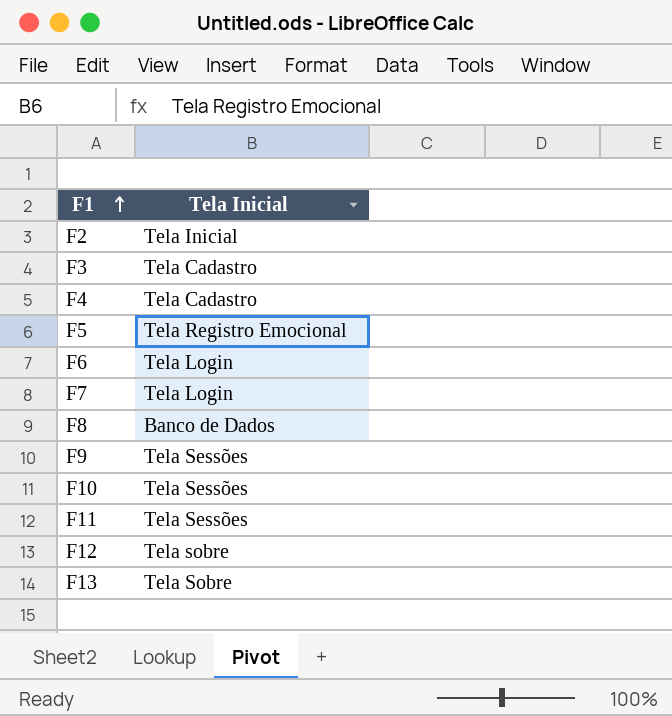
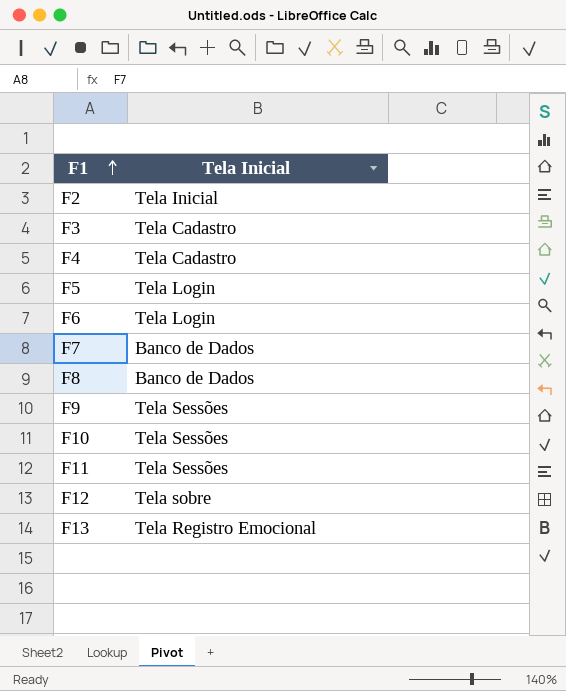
F5 | Tela Inicial: Tela Registro Emocional -> Tela Login
F7 | Tela Inicial: Tela Login -> Banco de Dados
F13 | Tela Inicial: Tela Sobre -> Tela Registro Emocional

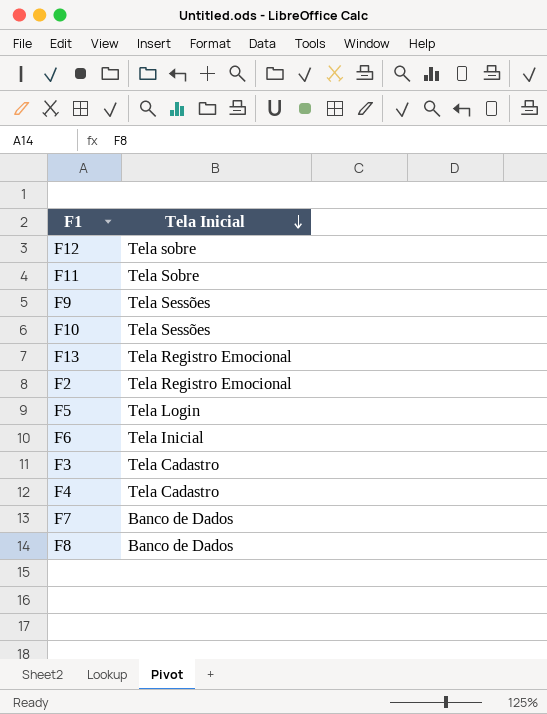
row order: F1 ascending -> Tela Inicial descending
F11 | Tela Inicial: Tela Sessões -> Tela Sobre
F2 | Tela Inicial: Tela Inicial -> Tela Registro Emocional
F6 | Tela Inicial: Tela Login -> Tela Inicial

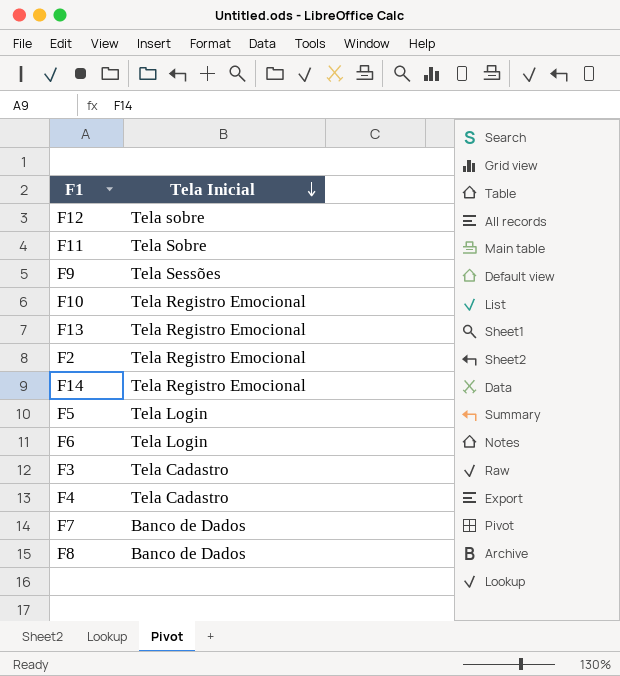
F10 | Tela Inicial: Tela Sessões -> Tela Registro Emocional
row F14: none -> Tela Registro Emocional
F6 | Tela Inicial: Tela Inicial -> Tela Login

